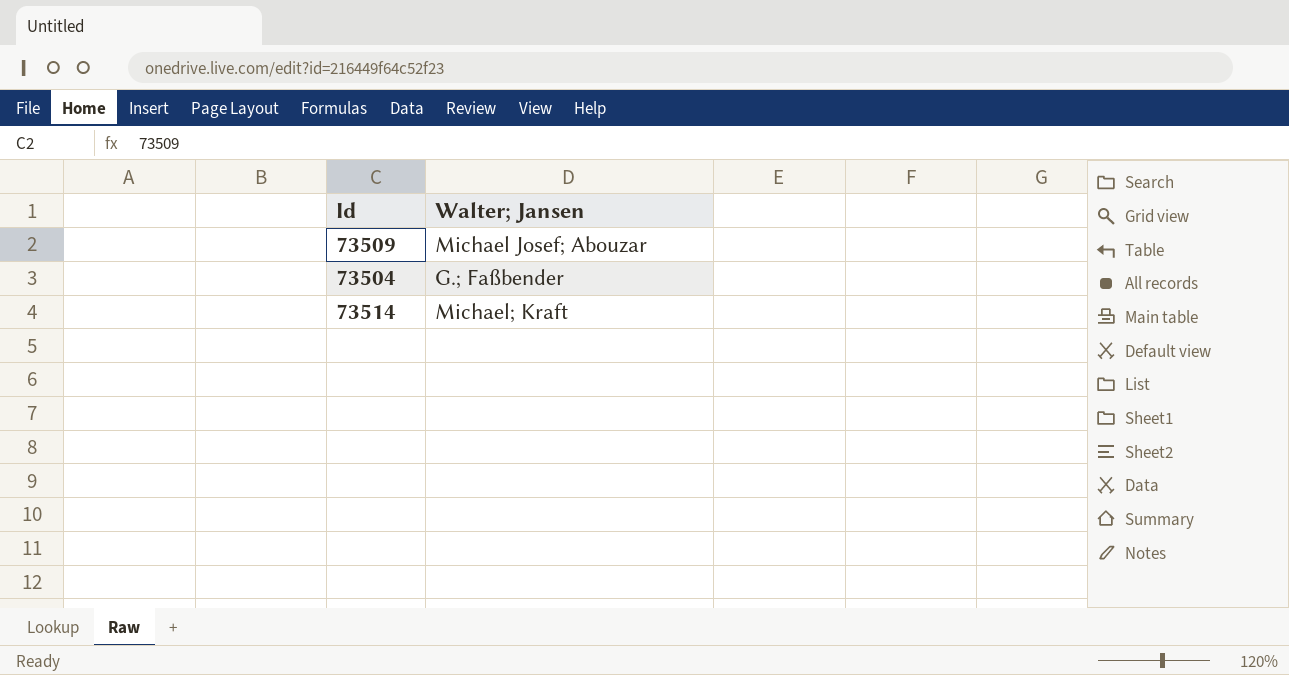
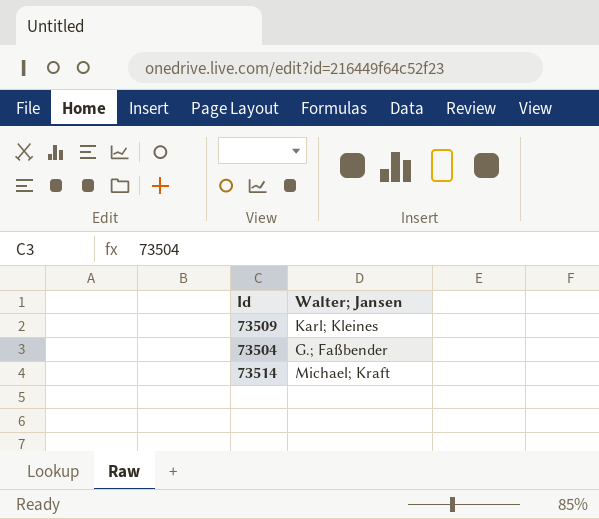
73509 | Walter; Jansen: Michael Josef; Abouzar -> Karl; Kleines

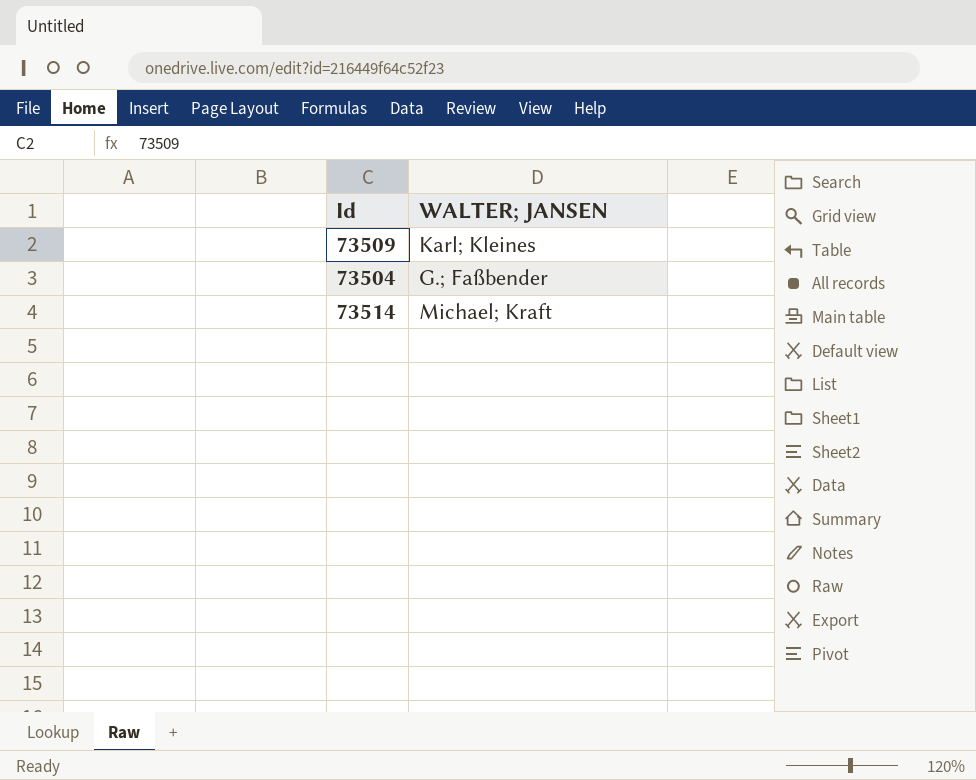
column name: Walter; Jansen -> WALTER; JANSEN

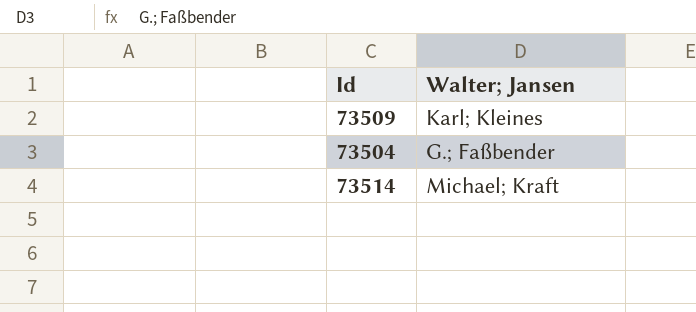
column name: WALTER; JANSEN -> Walter; Jansen

